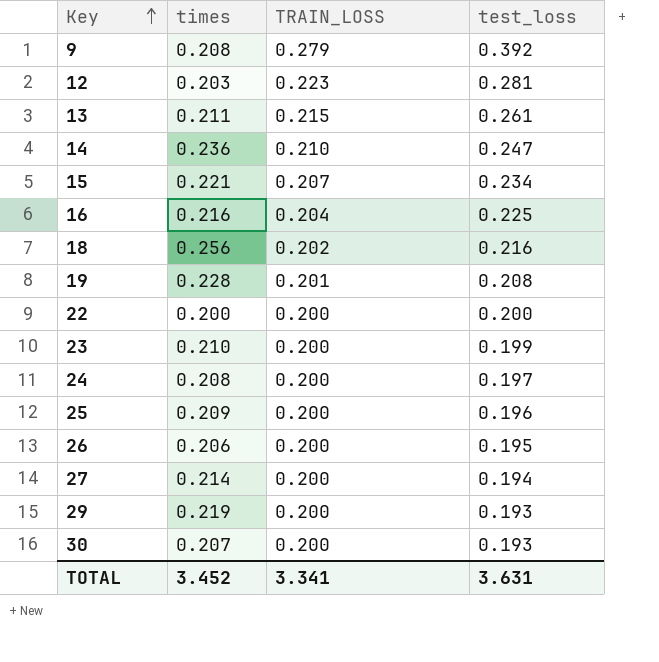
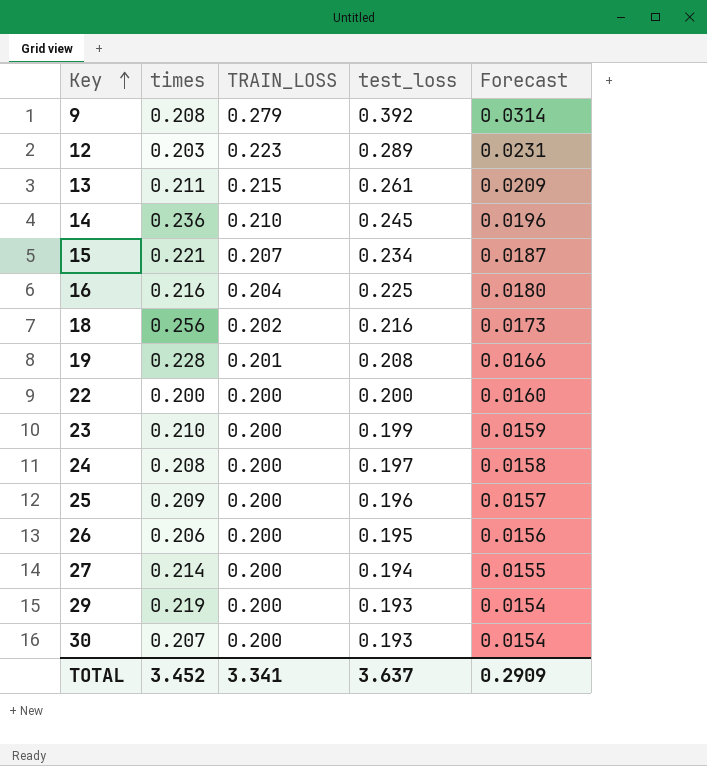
column Forecast | formula: none -> [test_loss] * 0.08
12 | test_loss: 0.281 -> 0.289
14 | test_loss: 0.247 -> 0.245
TOTAL | test_loss: 3.631 -> 3.637

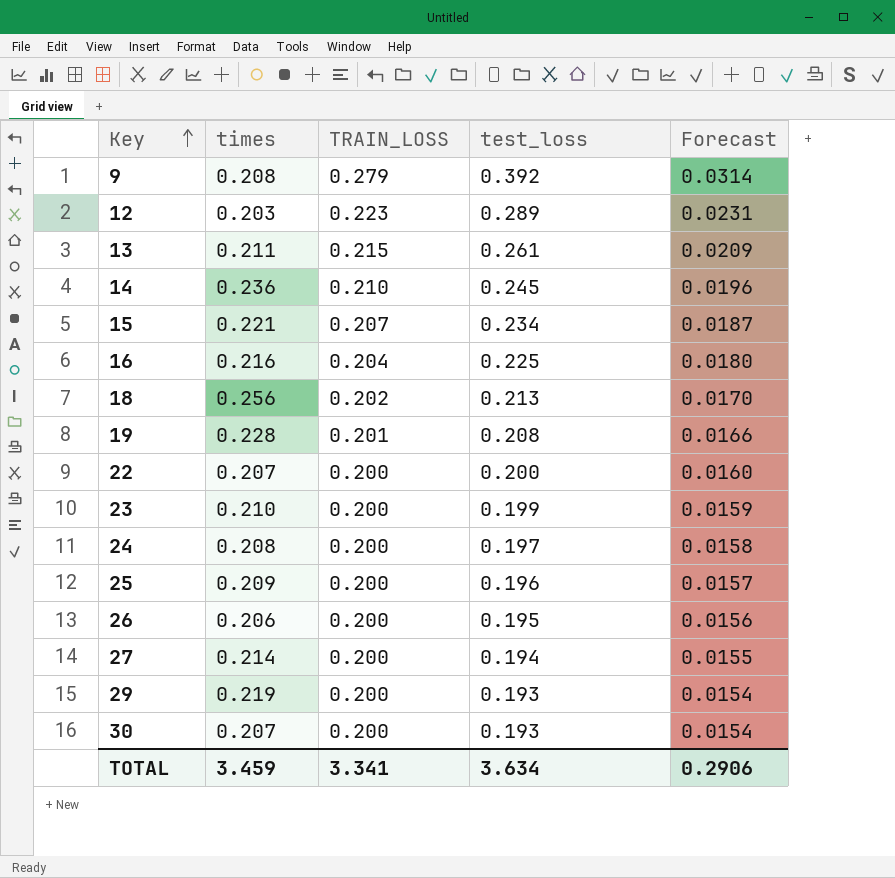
18 | test_loss: 0.216 -> 0.213
18 | Forecast: 0.0173 -> 0.0170
22 | times: 0.200 -> 0.207
TOTAL | times: 3.452 -> 3.459
TOTAL | test_loss: 3.637 -> 3.634
TOTAL | Forecast: 0.2909 -> 0.2906

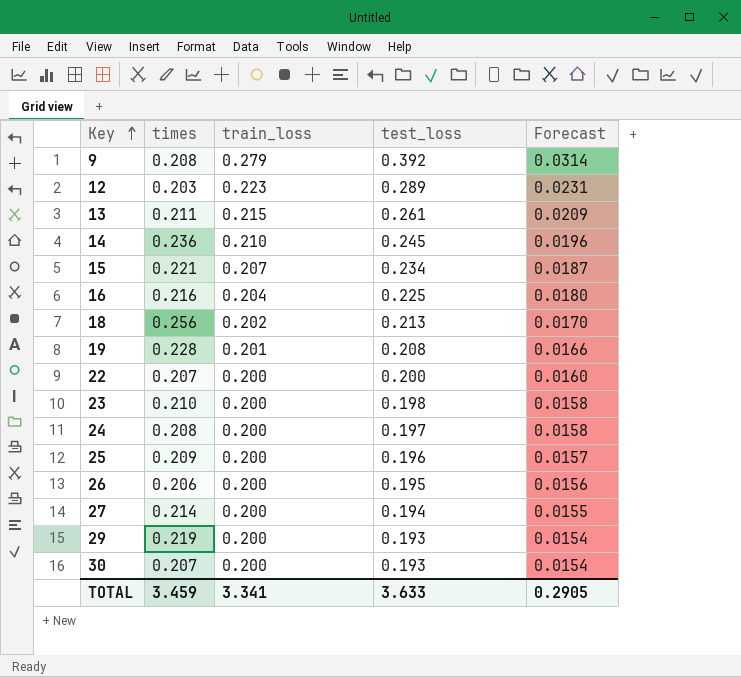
column name: TRAIN_LOSS -> train_loss
23 | test_loss: 0.199 -> 0.198
23 | Forecast: 0.0159 -> 0.0158
TOTAL | test_loss: 3.634 -> 3.633
TOTAL | Forecast: 0.2906 -> 0.2905

